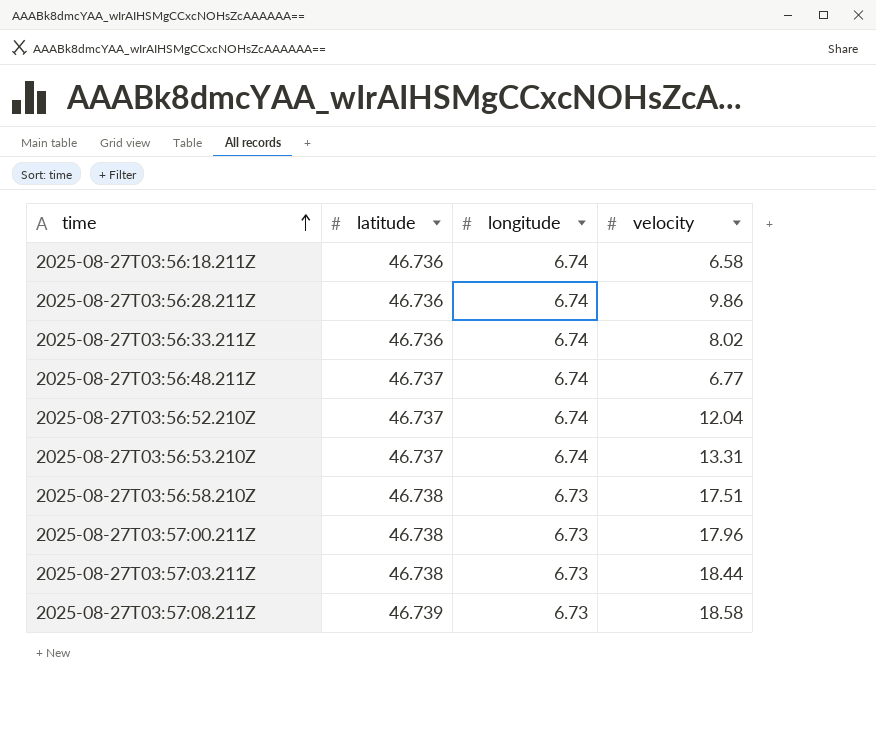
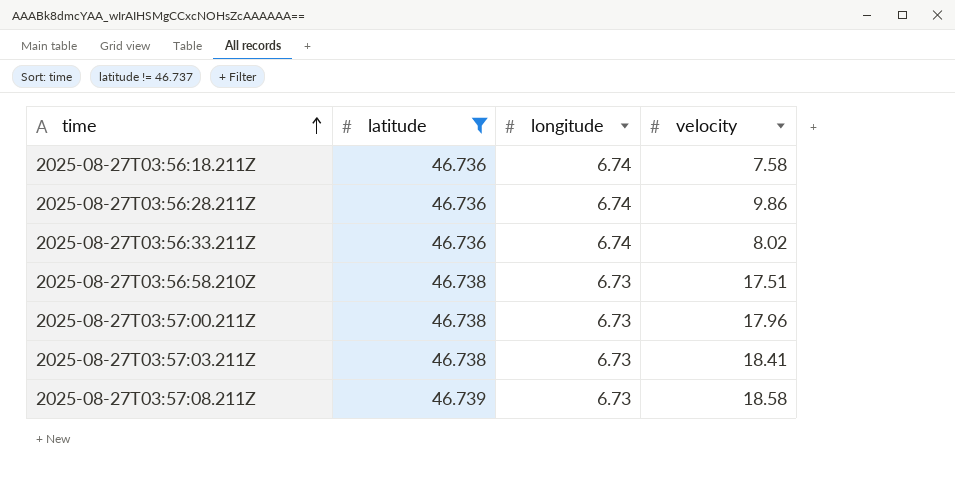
filter: none -> latitude != 46.737
2025-08-27T03:56:18.211Z | velocity: 6.58 -> 7.58
2025-08-27T03:57:03.211Z | velocity: 18.44 -> 18.41

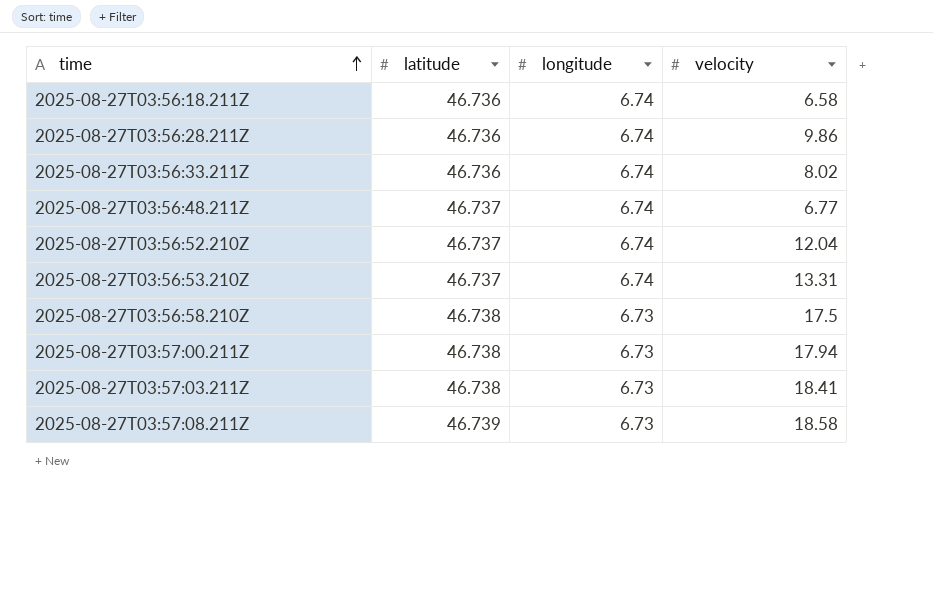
filter: latitude != 46.737 -> none
2025-08-27T03:56:18.211Z | velocity: 7.58 -> 6.58
2025-08-27T03:56:58.210Z | velocity: 17.51 -> 17.5
2025-08-27T03:57:00.211Z | velocity: 17.96 -> 17.94

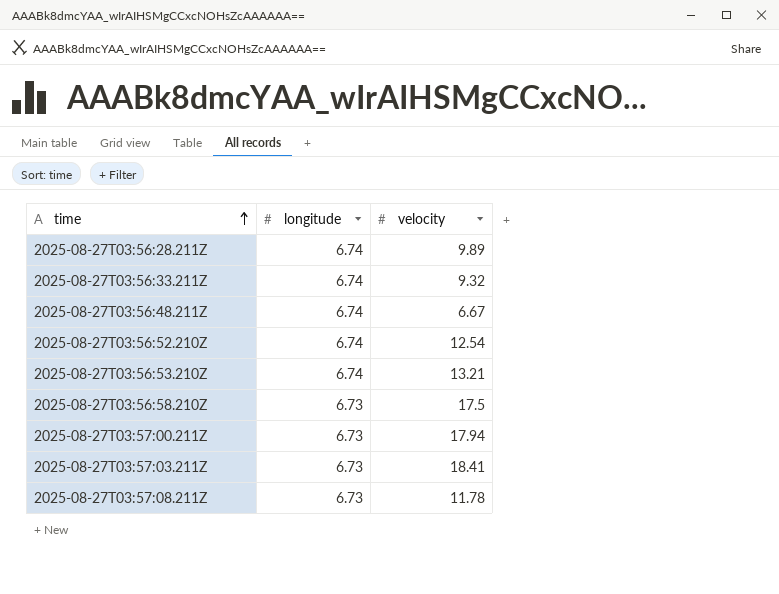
column latitude | position: 2 -> none
row 2025-08-27T03:56:18.211Z: 46.736 | 6.74 | 6.58 -> none
2025-08-27T03:56:28.211Z | velocity: 9.86 -> 9.89
2025-08-27T03:56:33.211Z | velocity: 8.02 -> 9.32
2025-08-27T03:56:48.211Z | velocity: 6.77 -> 6.67
2025-08-27T03:56:52.210Z | velocity: 12.04 -> 12.54
2025-08-27T03:56:53.210Z | velocity: 13.31 -> 13.21
2025-08-27T03:57:08.211Z | velocity: 18.58 -> 11.78

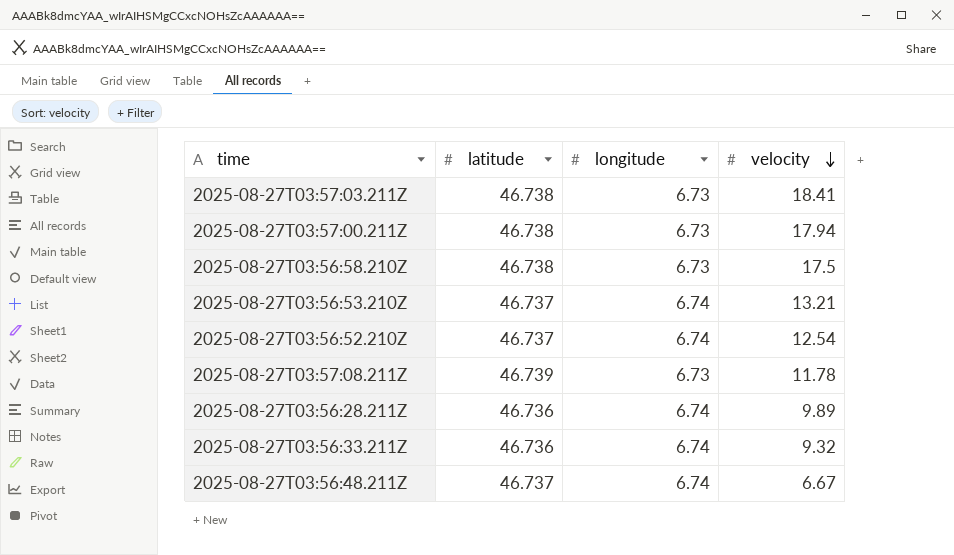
row order: time ascending -> velocity descending
column latitude | position: none -> 2

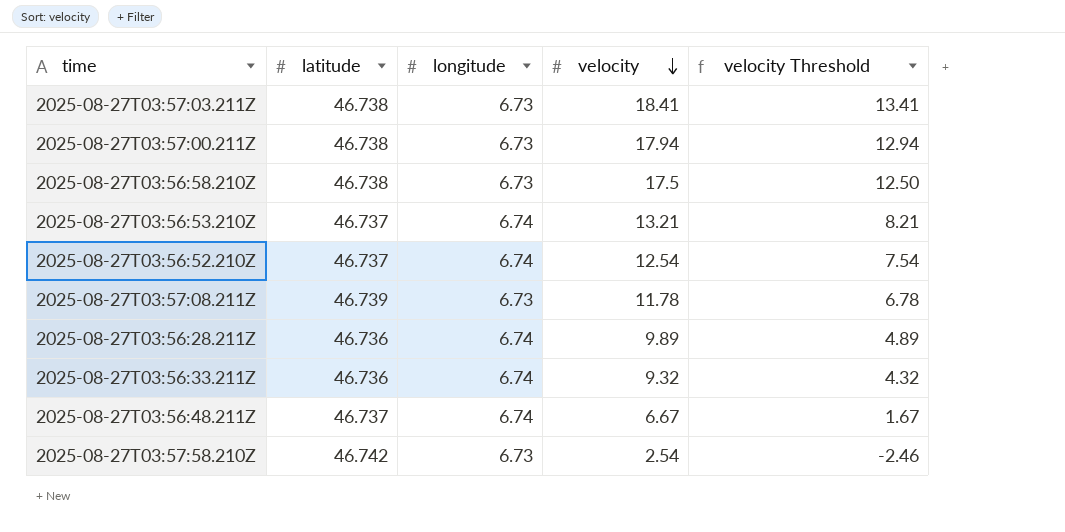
column velocity Threshold | formula: none -> [velocity] - 5
row 2025-08-27T03:57:58.210Z: none -> 46.742 | 6.73 | 2.54 | -2.46

